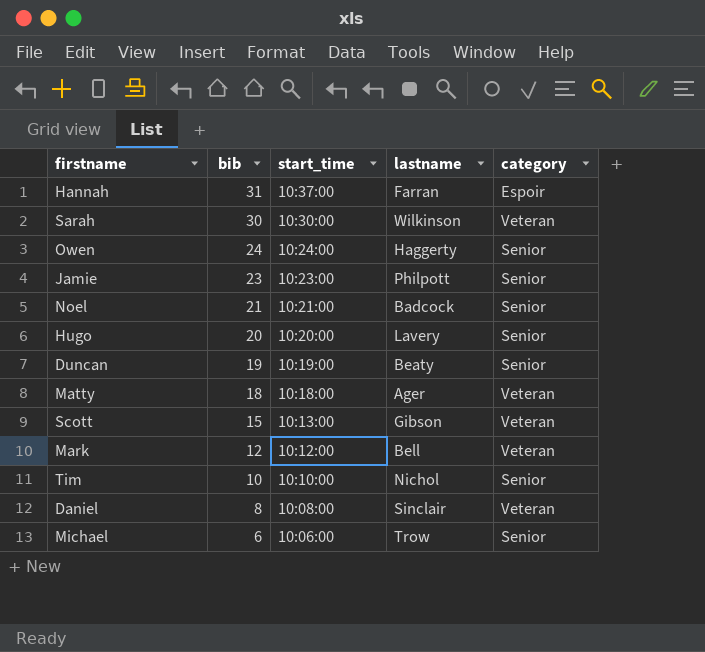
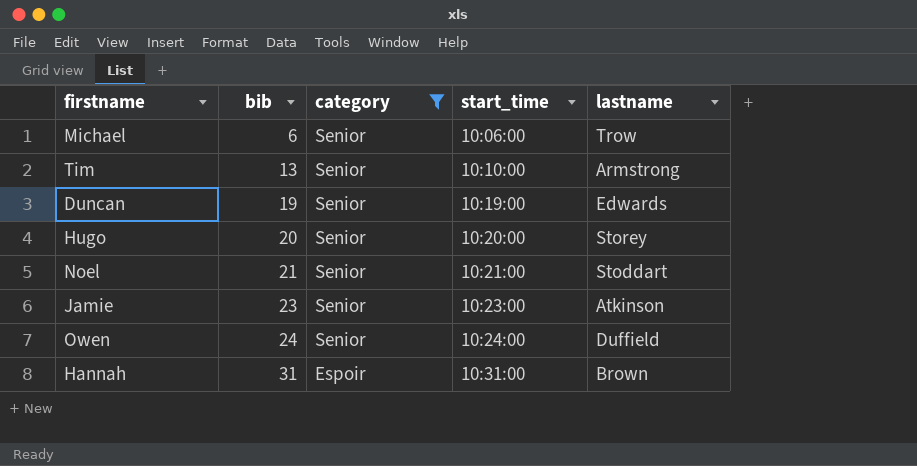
filter: none -> category != Veteran
row order: bib descending -> bib ascending
column category | position: 5 -> 3
Tim | bib: 10 -> 13
Tim | lastname: Nichol -> Armstrong
Duncan | lastname: Beaty -> Edwards
Hugo | lastname: Lavery -> Storey
Noel | lastname: Badcock -> Stoddart
Jamie | lastname: Philpott -> Atkinson
Owen | lastname: Haggerty -> Duffield
Hannah | start_time: 10:37:00 -> 10:31:00
Hannah | lastname: Farran -> Brown

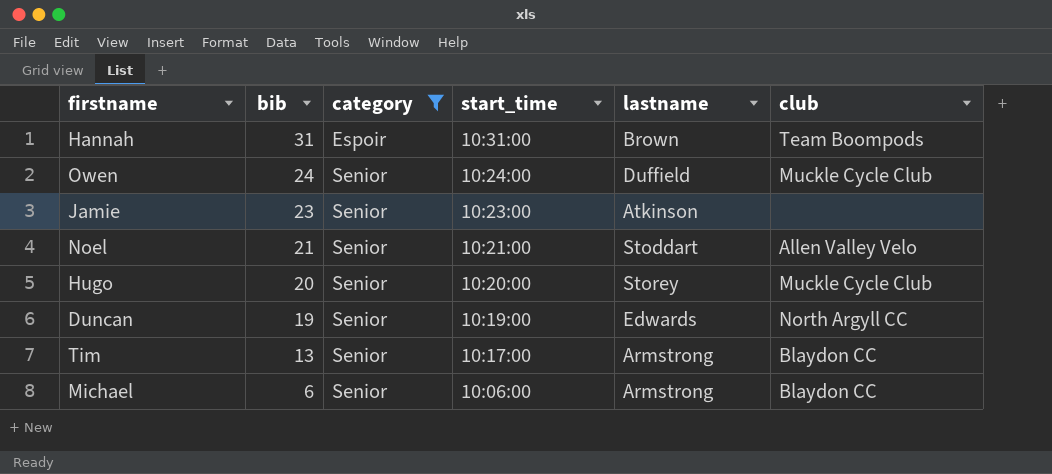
row order: bib ascending -> bib descending
column club | position: none -> 6
Tim | start_time: 10:10:00 -> 10:17:00
Michael | lastname: Trow -> Armstrong

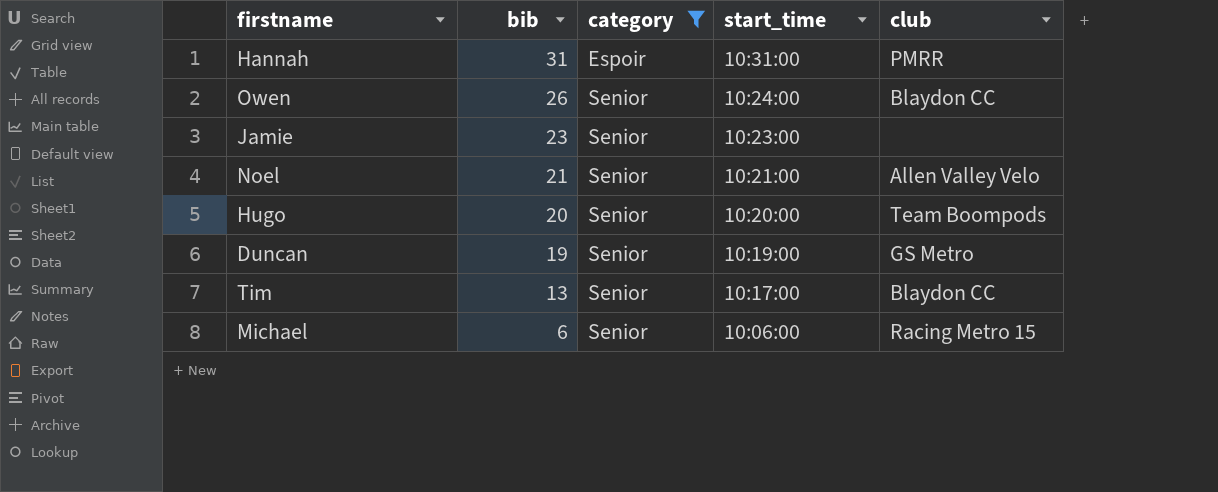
column lastname | position: 5 -> none
Hannah | club: Team Boompods -> PMRR
Owen | bib: 24 -> 26
Owen | club: Muckle Cycle Club -> Blaydon CC
Hugo | club: Muckle Cycle Club -> Team Boompods
Duncan | club: North Argyll CC -> GS Metro
Michael | club: Blaydon CC -> Racing Metro 15

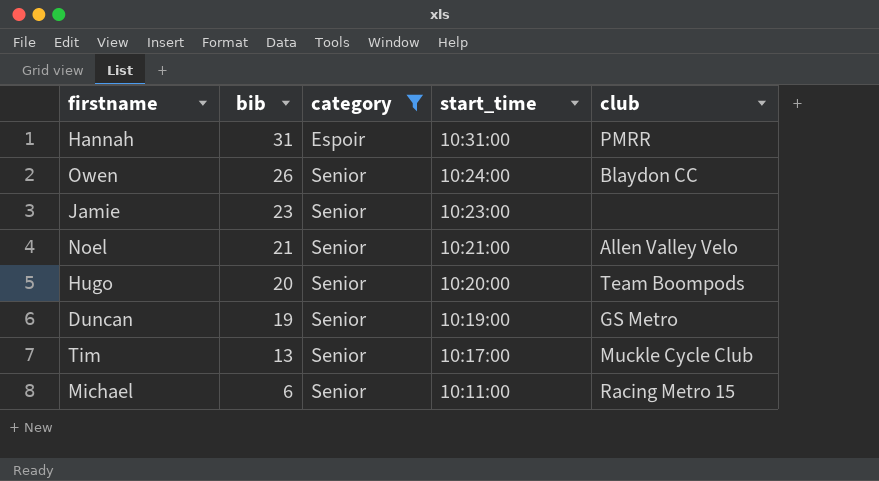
Tim | club: Blaydon CC -> Muckle Cycle Club
Michael | start_time: 10:06:00 -> 10:11:00

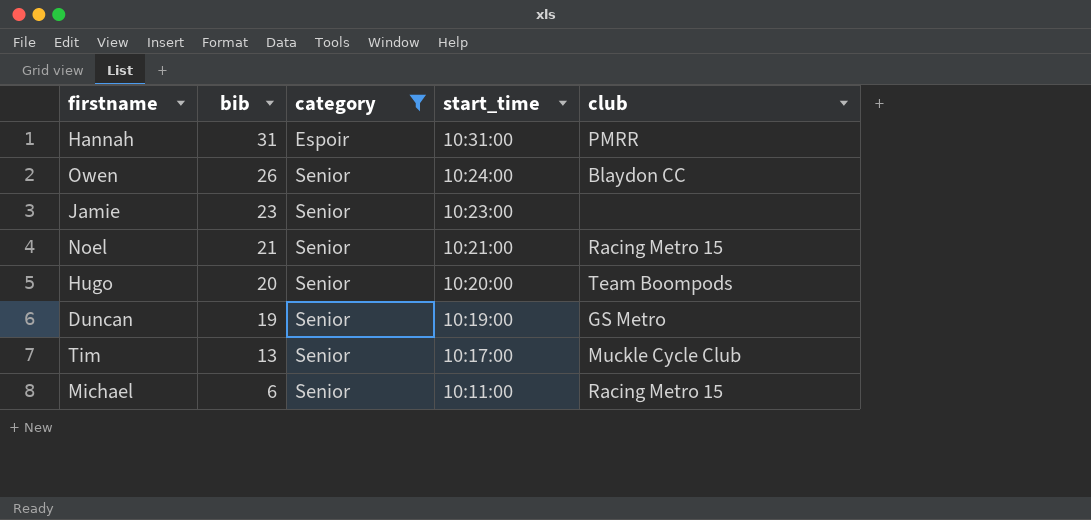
Noel | club: Allen Valley Velo -> Racing Metro 15

